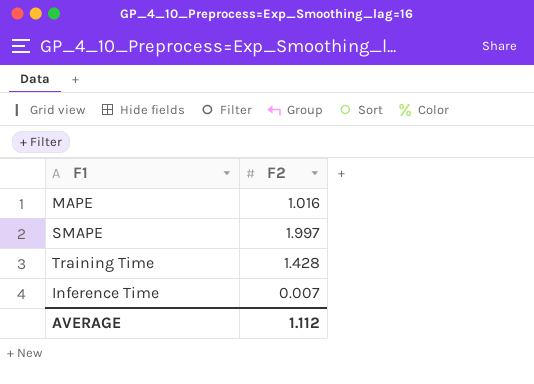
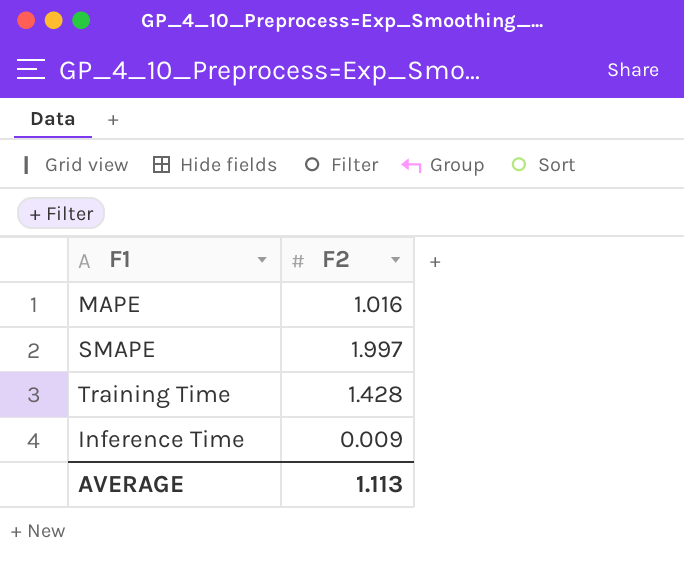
Inference Time | F2: 0.007 -> 0.009
AVERAGE | F2: 1.112 -> 1.113

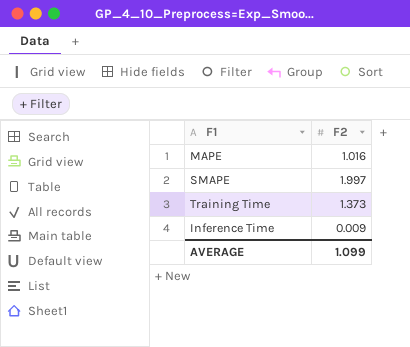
Training Time | F2: 1.428 -> 1.373
AVERAGE | F2: 1.113 -> 1.099

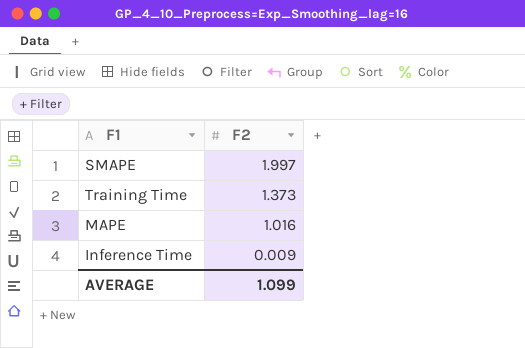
row order: none -> F2 descending

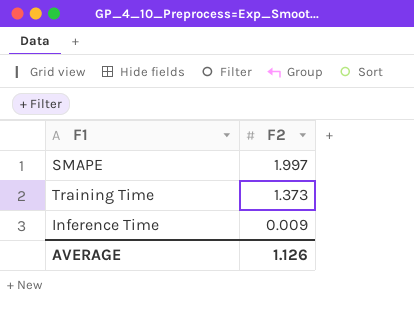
row MAPE: 1.016 -> none
AVERAGE | F2: 1.099 -> 1.126

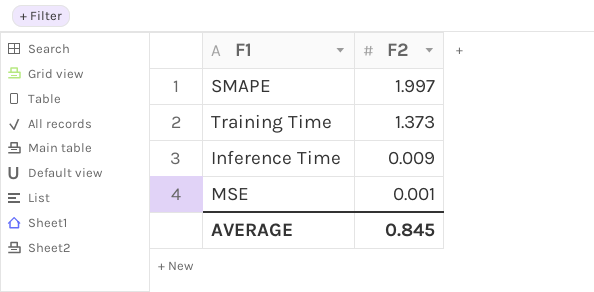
row MSE: none -> 0.001
AVERAGE | F2: 1.126 -> 0.845

